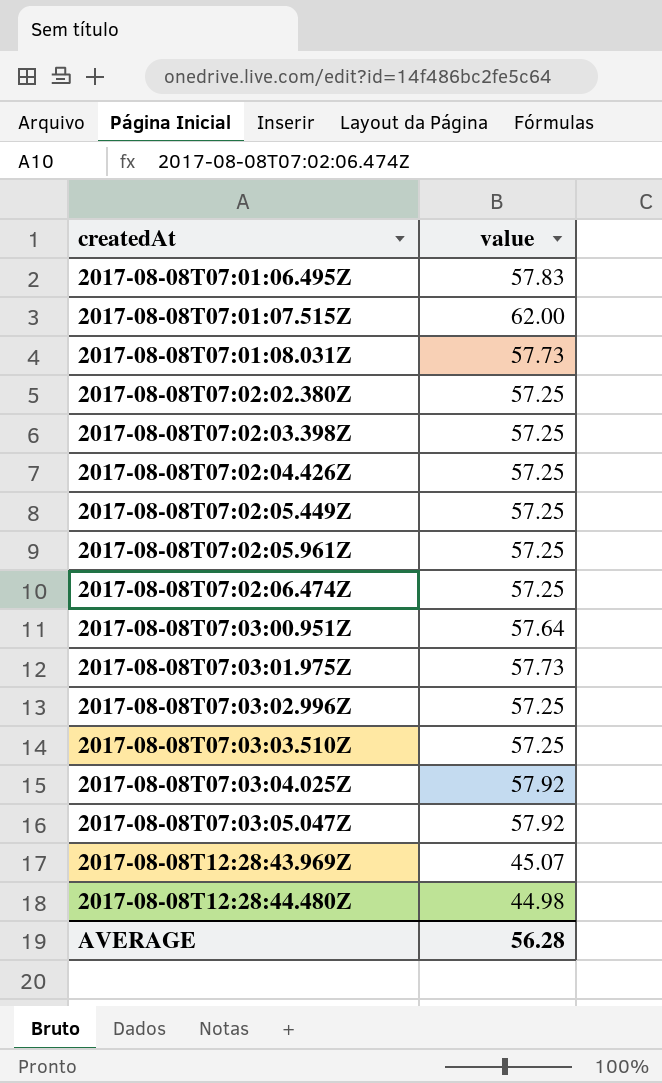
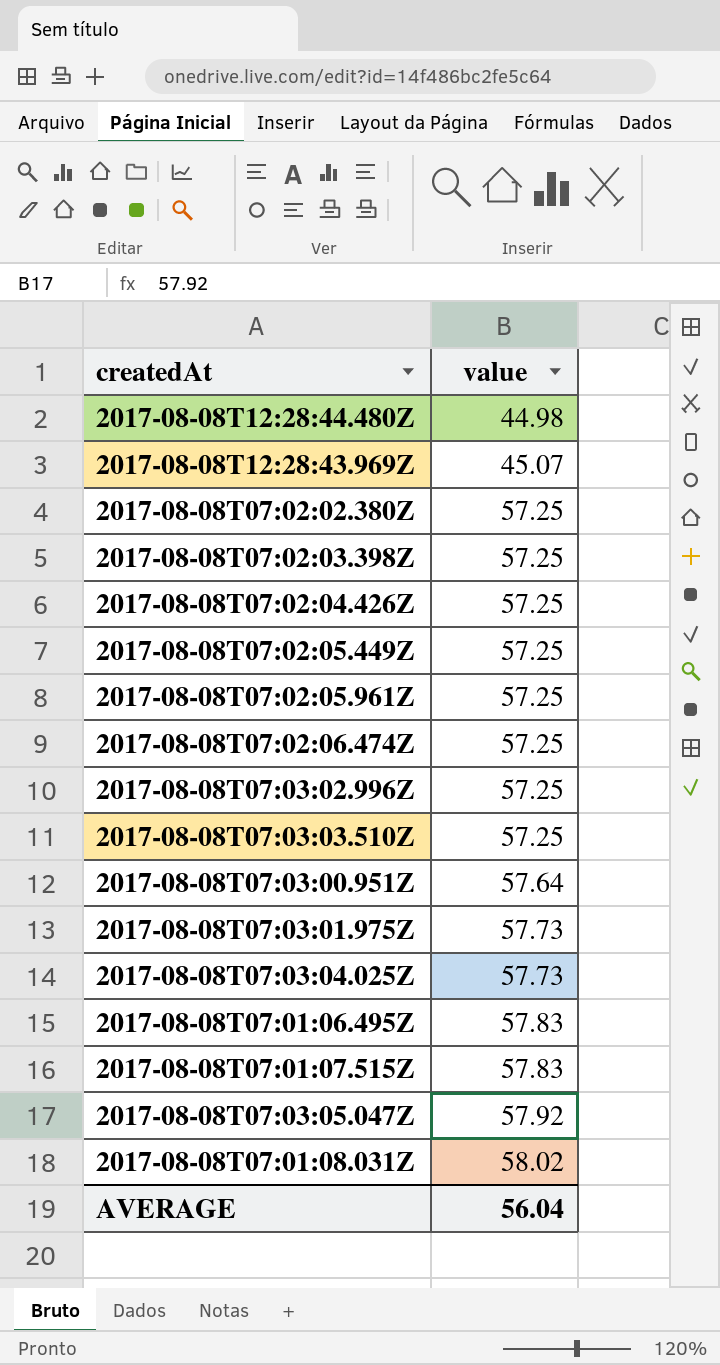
row order: createdAt ascending -> value ascending
2017-08-08T07:03:04.025Z | value: 57.92 -> 57.73
2017-08-08T07:01:07.515Z | value: 62.00 -> 57.83
2017-08-08T07:01:08.031Z | value: 57.73 -> 58.02
AVERAGE | value: 56.28 -> 56.04

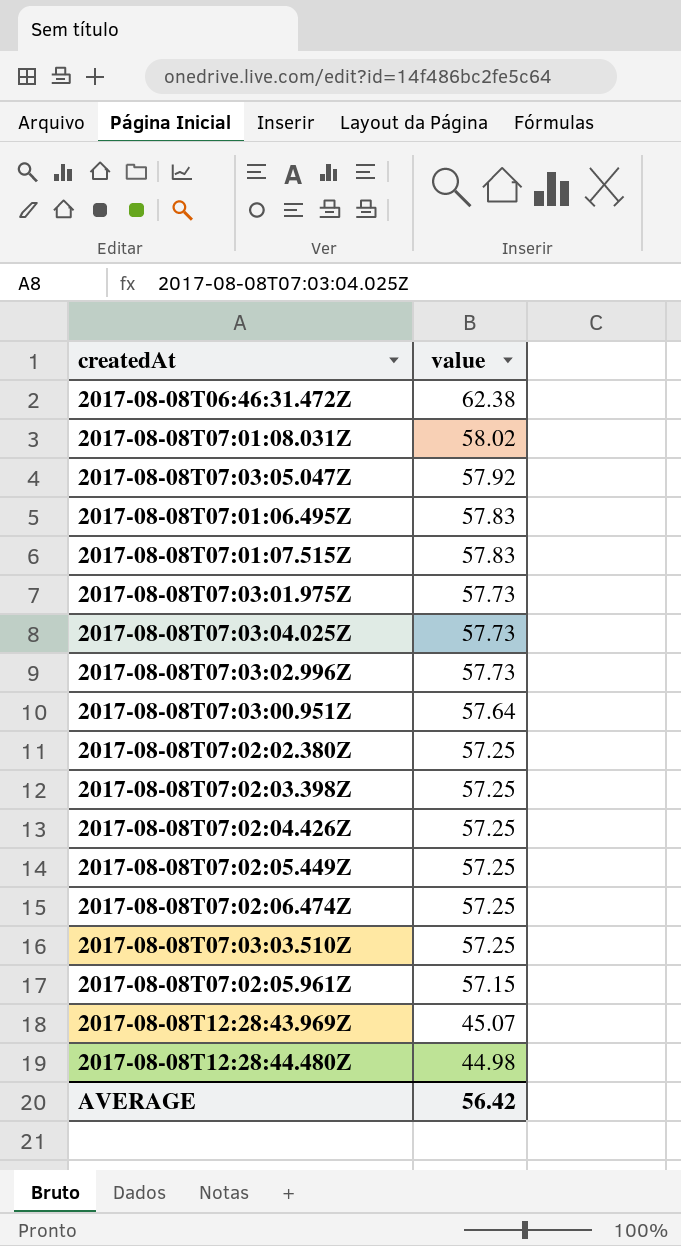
row order: value ascending -> value descending
row 2017-08-08T06:46:31.472Z: none -> 62.38
2017-08-08T07:03:02.996Z | value: 57.25 -> 57.73
2017-08-08T07:02:05.961Z | value: 57.25 -> 57.15
AVERAGE | value: 56.04 -> 56.42

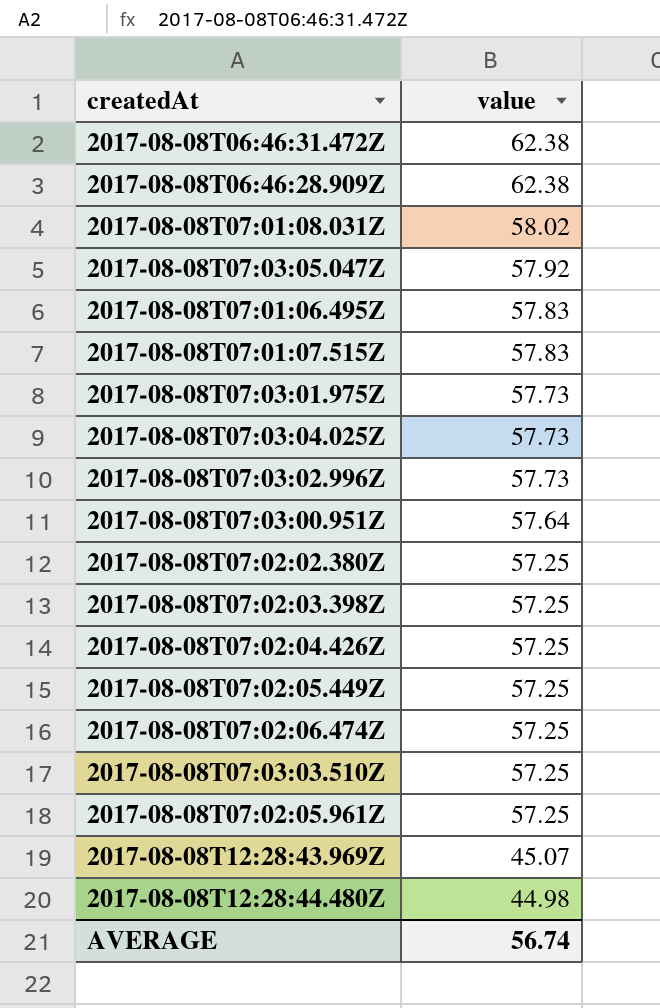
row 2017-08-08T06:46:28.909Z: none -> 62.38
2017-08-08T07:02:05.961Z | value: 57.15 -> 57.25
AVERAGE | value: 56.42 -> 56.74

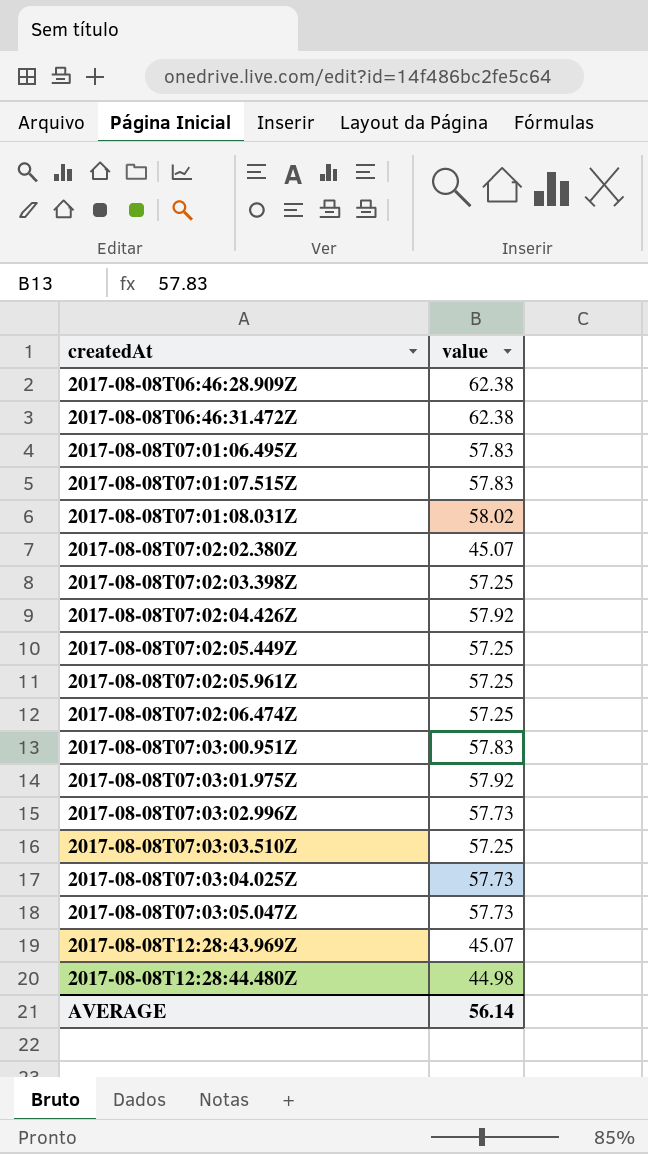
row order: value descending -> createdAt ascending
2017-08-08T07:02:02.380Z | value: 57.25 -> 45.07
2017-08-08T07:02:04.426Z | value: 57.25 -> 57.92
2017-08-08T07:03:00.951Z | value: 57.64 -> 57.83
2017-08-08T07:03:01.975Z | value: 57.73 -> 57.92
2017-08-08T07:03:05.047Z | value: 57.92 -> 57.73
AVERAGE | value: 56.74 -> 56.14

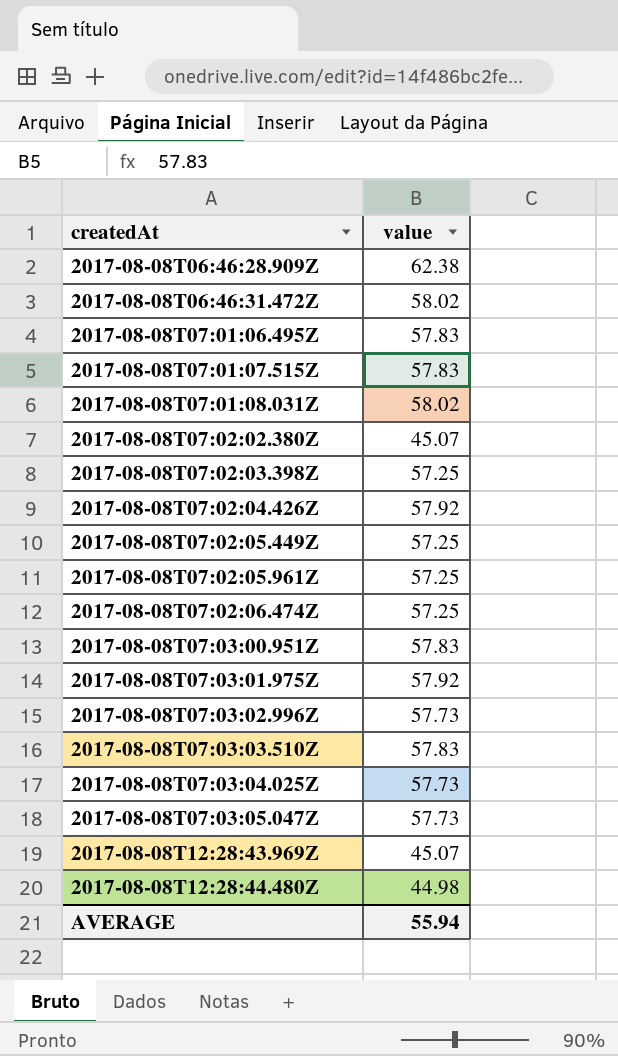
2017-08-08T06:46:31.472Z | value: 62.38 -> 58.02
2017-08-08T07:03:03.510Z | value: 57.25 -> 57.83
AVERAGE | value: 56.14 -> 55.94

